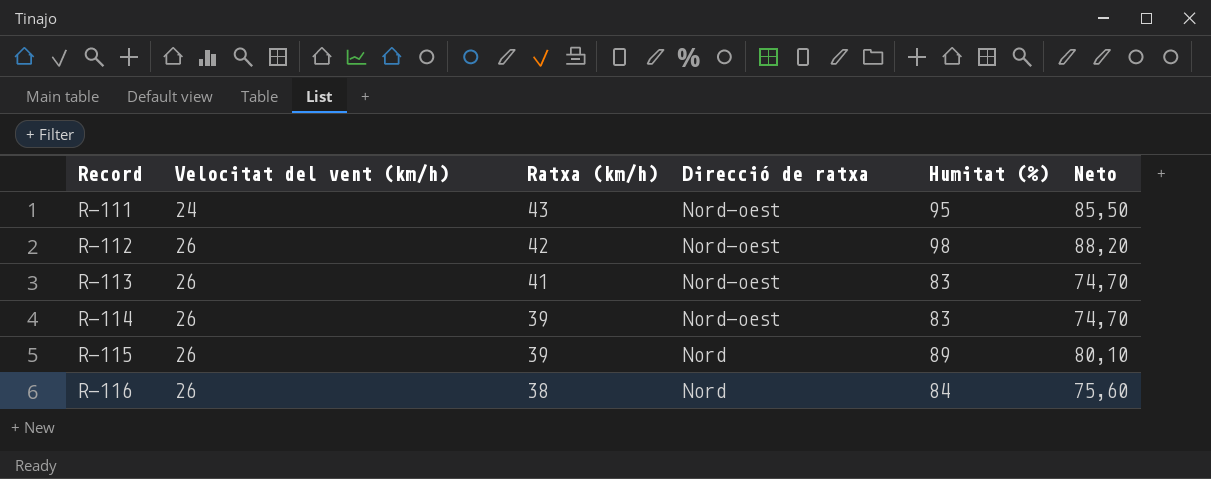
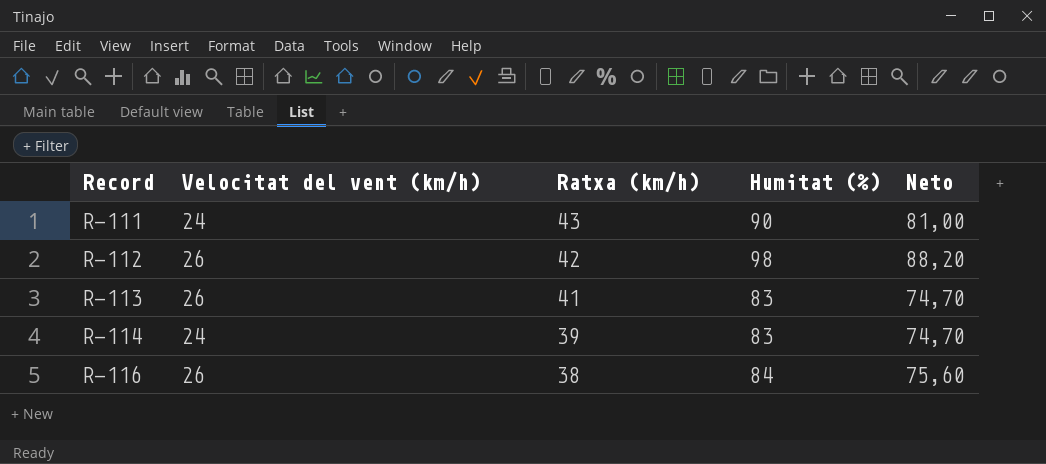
column Direcció de ratxa | position: 4 -> none
row R-115: 26 | 39 | Nord | 89 | 80,10 -> none
R-111 | Humitat (%): 95 -> 90
R-111 | Neto: 85,50 -> 81,00
R-114 | Velocitat del vent (km/h): 26 -> 24

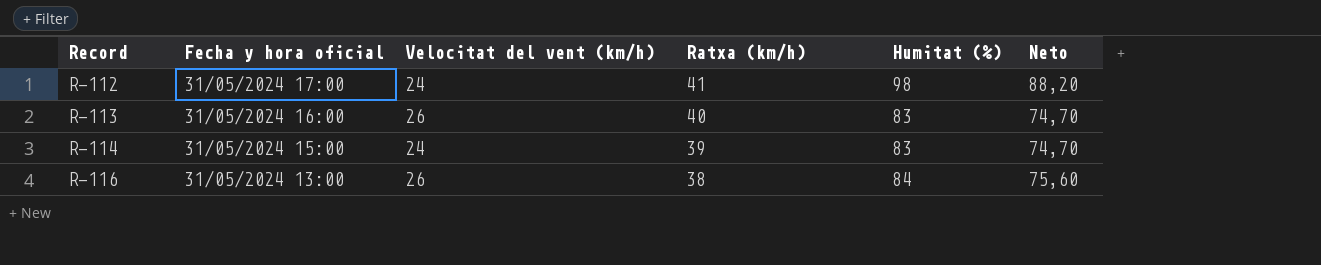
column Fecha y hora oficial | position: none -> 2
row R-111: 24 | 43 | 90 | 81,00 -> none
R-112 | Velocitat del vent (km/h): 26 -> 24
R-112 | Ratxa (km/h): 42 -> 41
R-113 | Ratxa (km/h): 41 -> 40

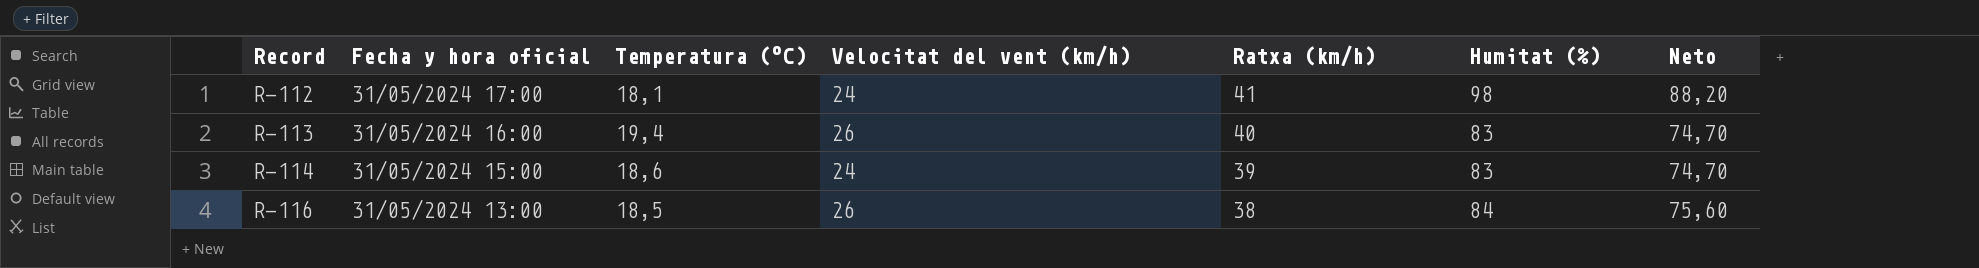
column Temperatura (ºC) | position: none -> 3

